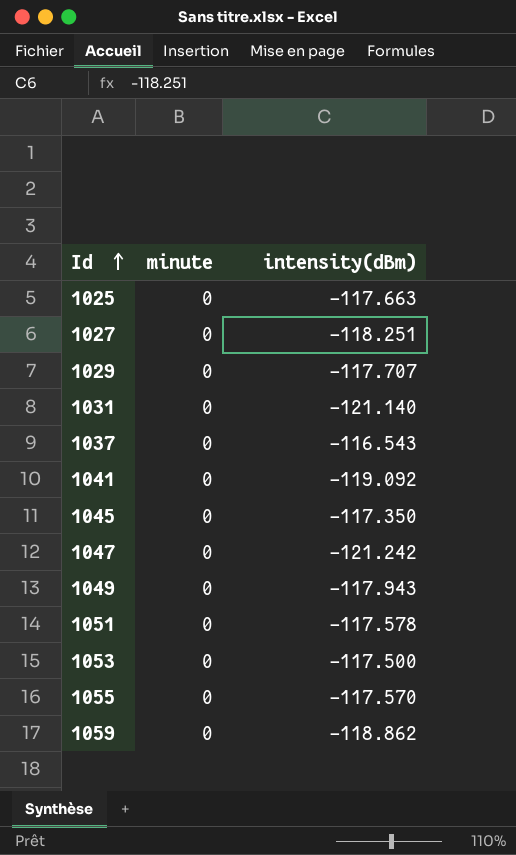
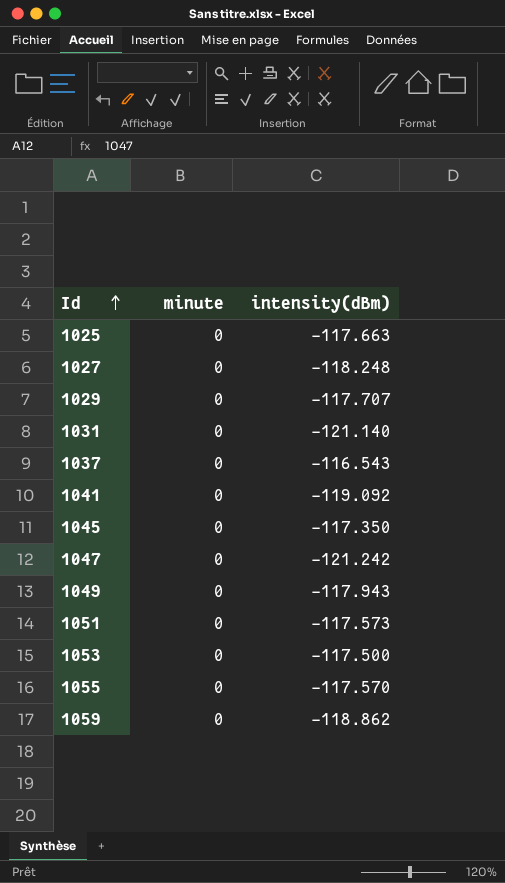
1027 | intensity(dBm): -118.251 -> -118.248
1051 | intensity(dBm): -117.578 -> -117.573

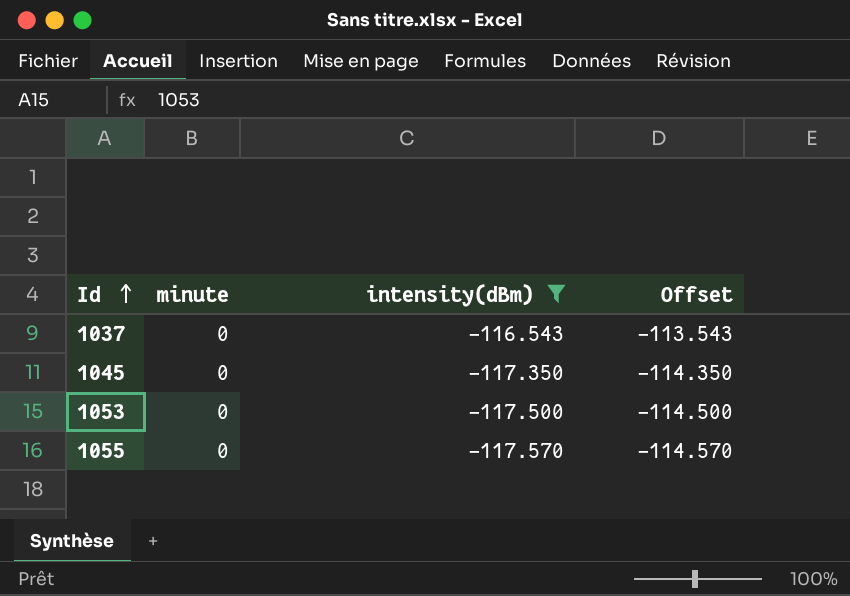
filter: none -> intensity(dBm) >= -117.570
column Offset | formula: none -> [intensity(dBm)] + 3

